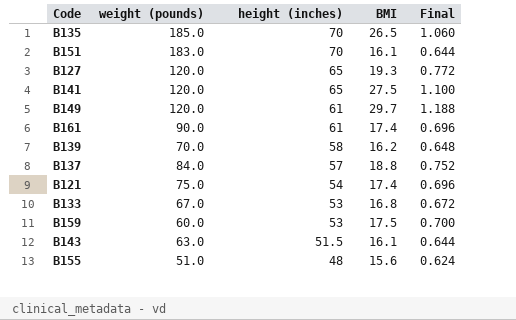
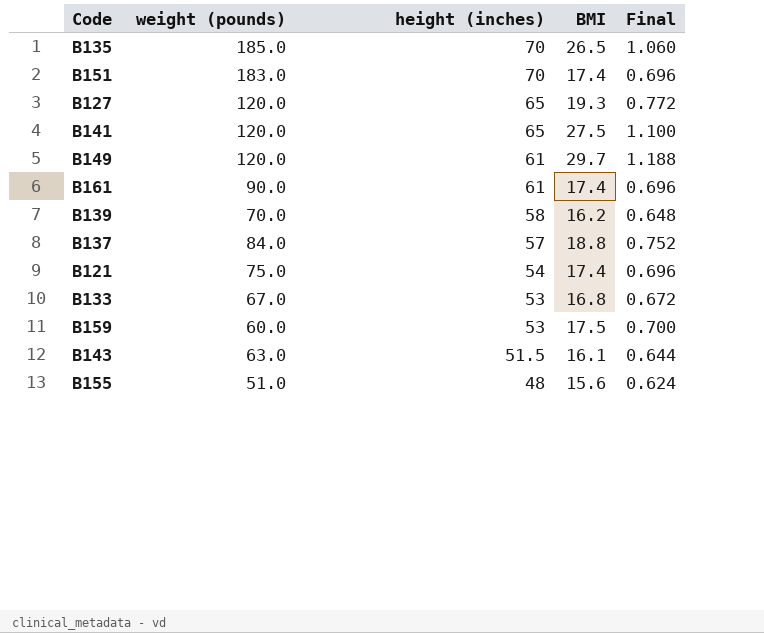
B151 | BMI: 16.1 -> 17.4
B151 | Final: 0.644 -> 0.696

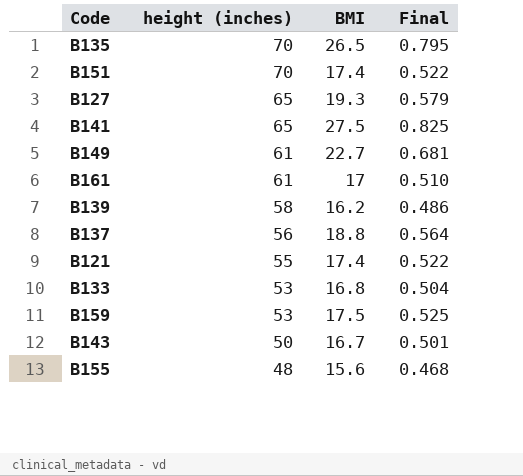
column weight (pounds) | position: 2 -> none
column Final | formula: [BMI] * 0.04 -> [BMI] * 0.03
B149 | BMI: 29.7 -> 22.7
B161 | BMI: 17.4 -> 17
B137 | height (inches): 57 -> 56
B121 | height (inches): 54 -> 55
B143 | height (inches): 51.5 -> 50
B143 | BMI: 16.1 -> 16.7

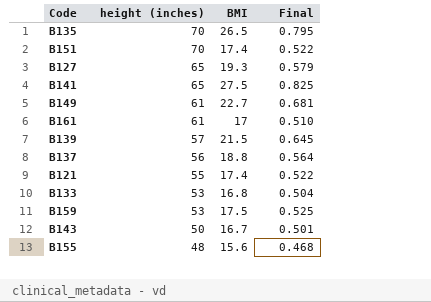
B139 | height (inches): 58 -> 57
B139 | BMI: 16.2 -> 21.5
B139 | Final: 0.486 -> 0.645

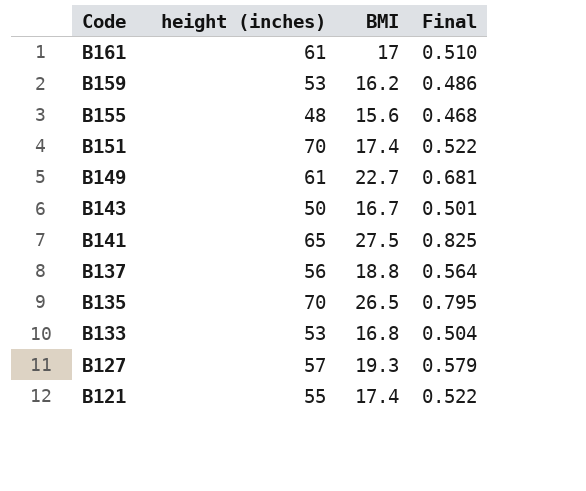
row order: height (inches) descending -> Code descending
row B139: 57 | 21.5 | 0.645 -> none
B159 | BMI: 17.5 -> 16.2
B159 | Final: 0.525 -> 0.486
B127 | height (inches): 65 -> 57

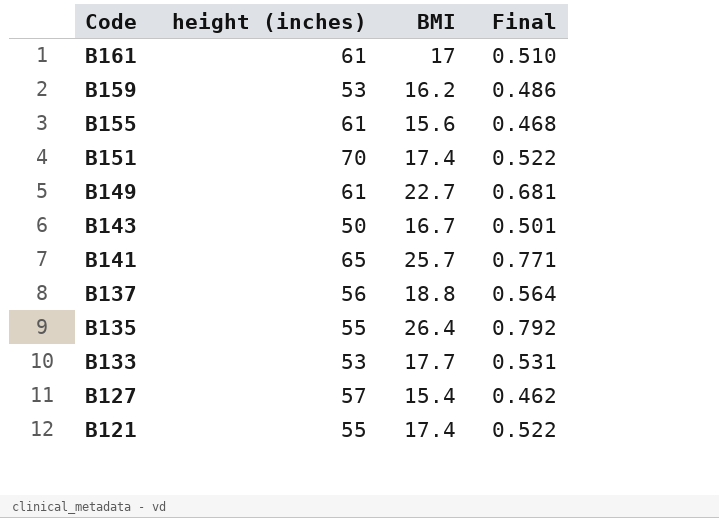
B155 | height (inches): 48 -> 61
B141 | BMI: 27.5 -> 25.7
B141 | Final: 0.825 -> 0.771
B135 | height (inches): 70 -> 55
B135 | BMI: 26.5 -> 26.4
B135 | Final: 0.795 -> 0.792
B133 | BMI: 16.8 -> 17.7
B133 | Final: 0.504 -> 0.531
B127 | BMI: 19.3 -> 15.4
B127 | Final: 0.579 -> 0.462

